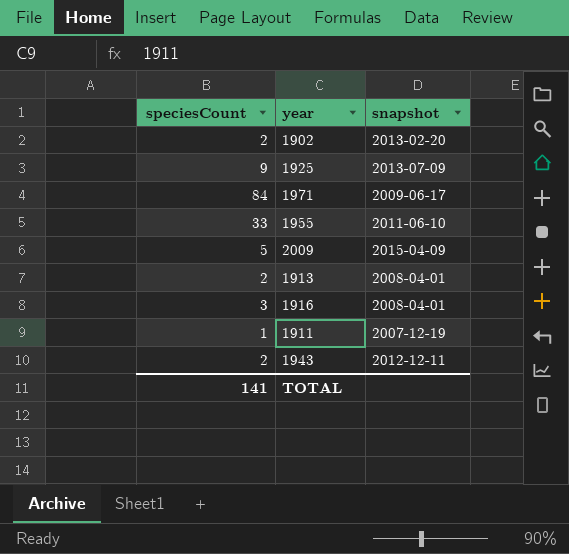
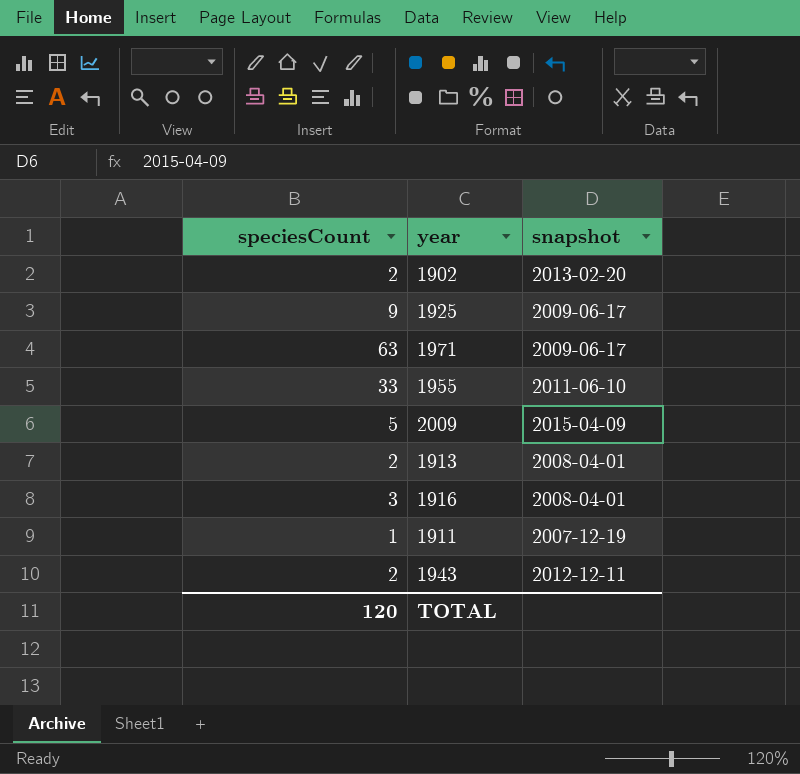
1925 | snapshot: 2013-07-09 -> 2009-06-17
1971 | speciesCount: 84 -> 63
TOTAL | speciesCount: 141 -> 120

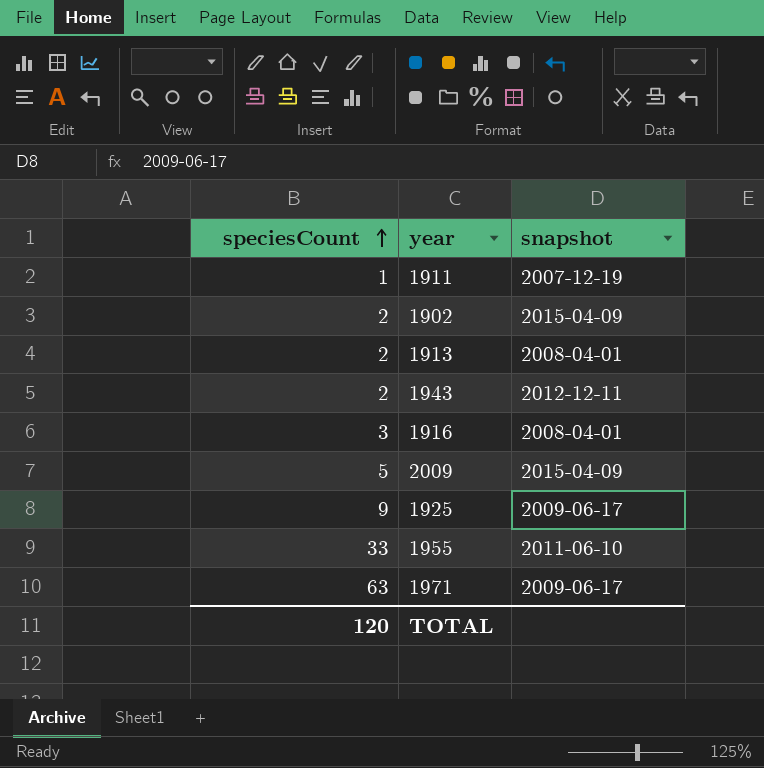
row order: none -> speciesCount ascending
1902 | snapshot: 2013-02-20 -> 2015-04-09

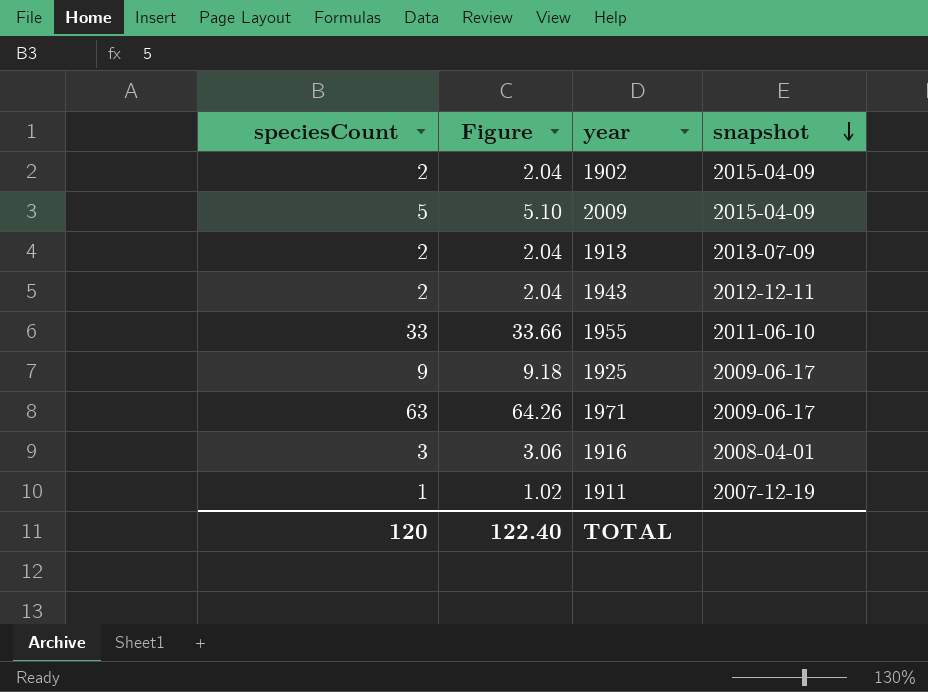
row order: speciesCount ascending -> snapshot descending
column Figure | formula: none -> [speciesCount] * 1.02
1913 | snapshot: 2008-04-01 -> 2013-07-09

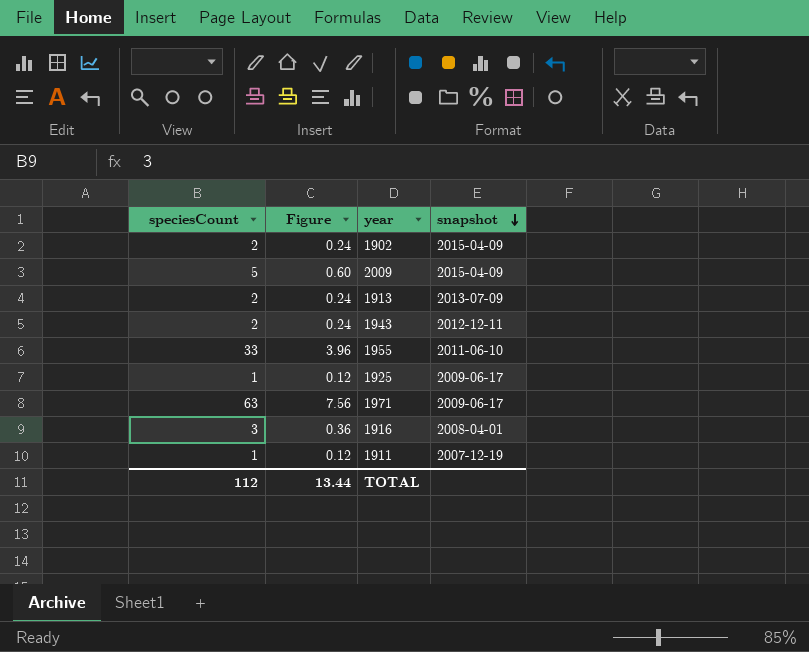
column Figure | formula: [speciesCount] * 1.02 -> [speciesCount] * 0.12
1925 | speciesCount: 9 -> 1
TOTAL | speciesCount: 120 -> 112
TOTAL | Figure: 122.40 -> 13.44

